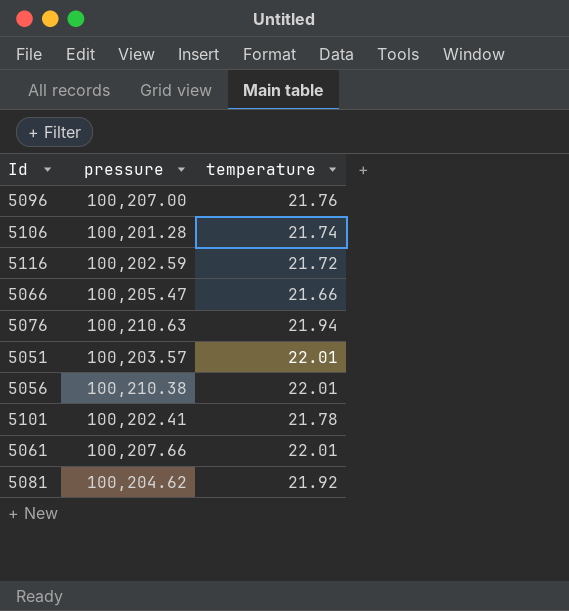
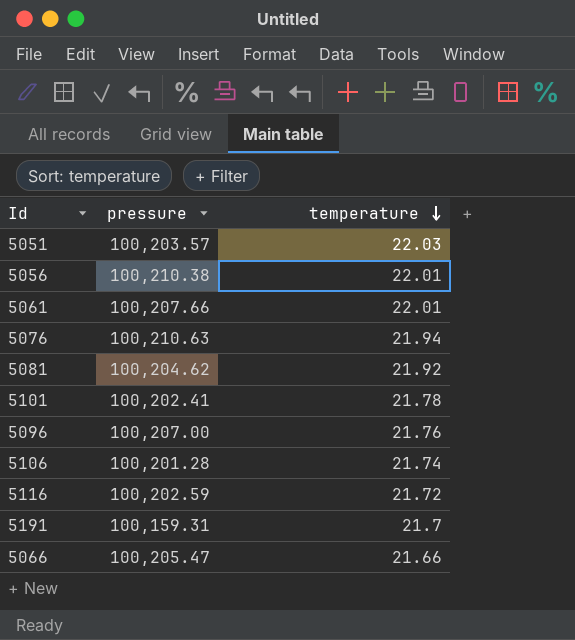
row order: none -> temperature descending
5051 | temperature: 22.01 -> 22.03
row 5191: none -> 100,159.31 | 21.7

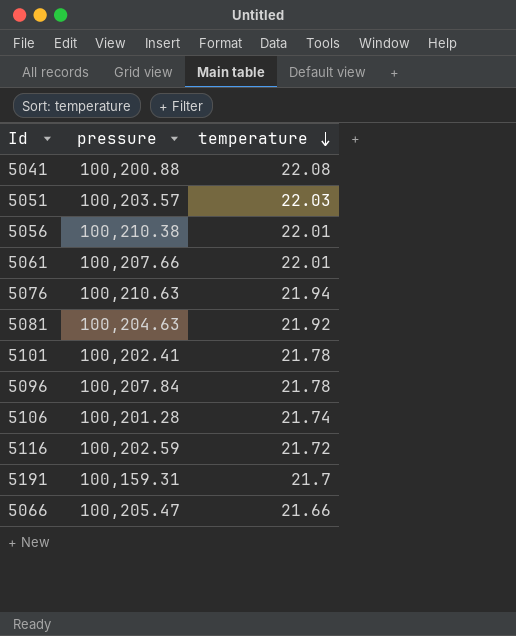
row 5041: none -> 100,200.88 | 22.08
5081 | pressure: 100,204.62 -> 100,204.63
5096 | pressure: 100,207.00 -> 100,207.84
5096 | temperature: 21.76 -> 21.78

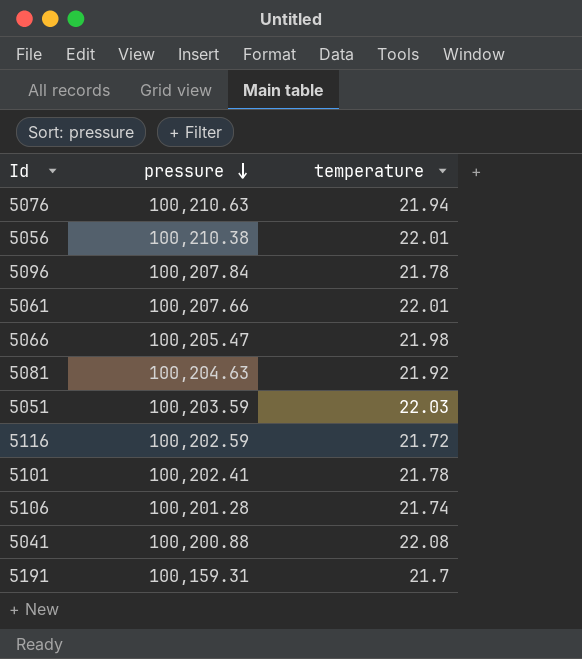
row order: temperature descending -> pressure descending
5066 | temperature: 21.66 -> 21.98
5051 | pressure: 100,203.57 -> 100,203.59

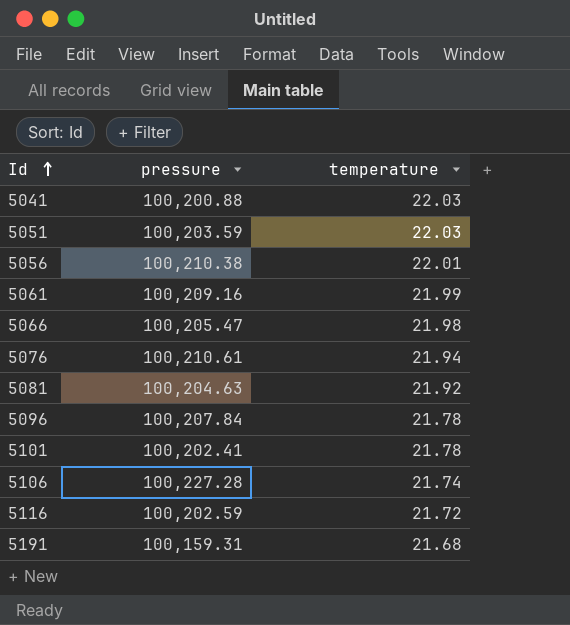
row order: pressure descending -> Id ascending
5041 | temperature: 22.08 -> 22.03
5061 | pressure: 100,207.66 -> 100,209.16
5061 | temperature: 22.01 -> 21.99
5076 | pressure: 100,210.63 -> 100,210.61
5106 | pressure: 100,201.28 -> 100,227.28
5191 | temperature: 21.7 -> 21.68

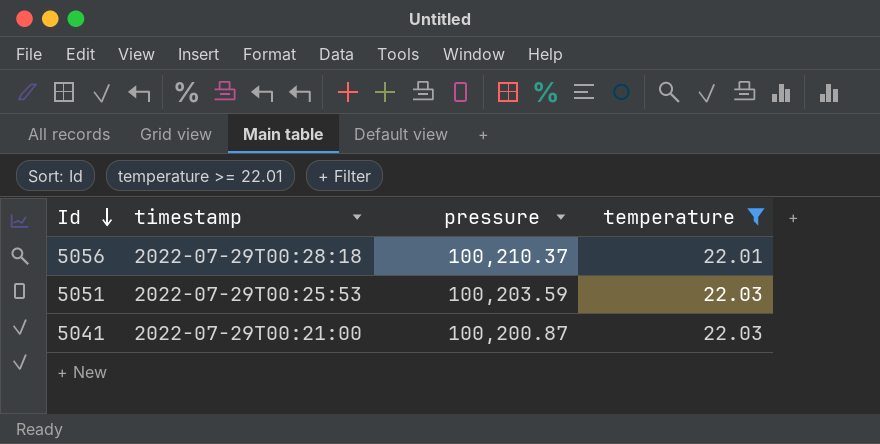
filter: none -> temperature >= 22.01
row order: Id ascending -> Id descending
column timestamp | position: none -> 2
5056 | pressure: 100,210.38 -> 100,210.37
5041 | pressure: 100,200.88 -> 100,200.87

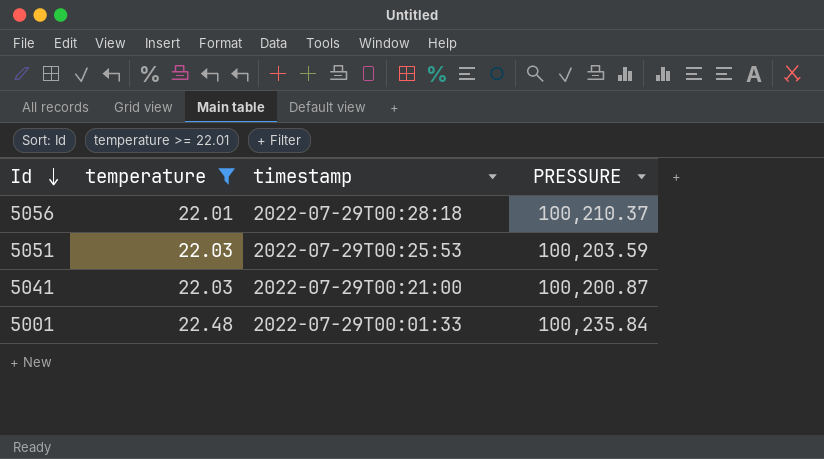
column temperature | position: 4 -> 2
column name: pressure -> PRESSURE
row 5001: none -> 22.48 | 2022-07-29T00:01:33 | 100,235.84

